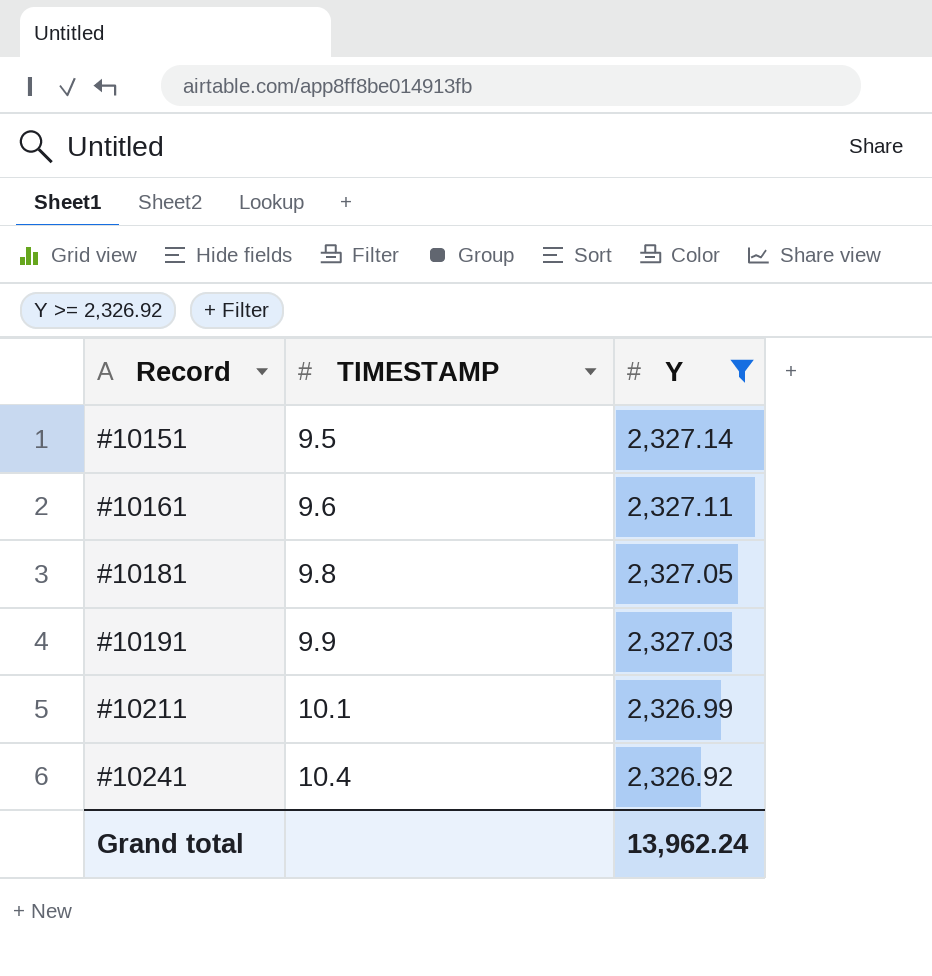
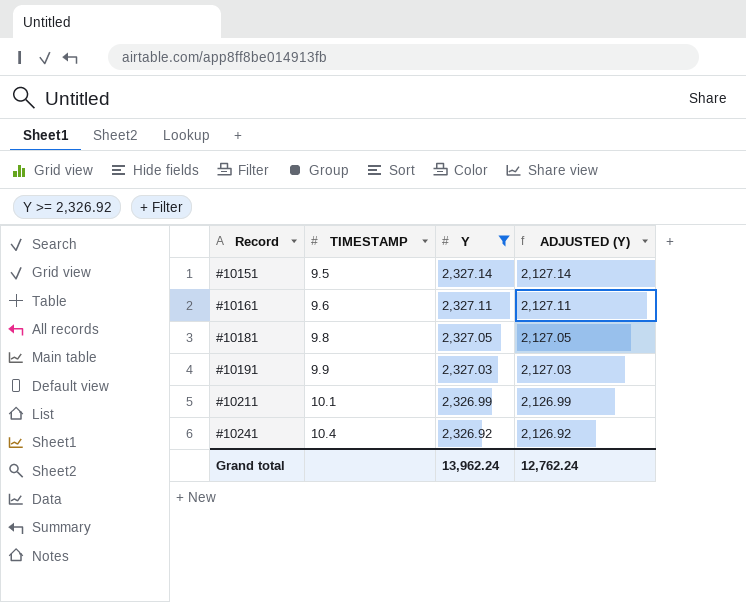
column ADJUSTED (Y) | formula: none -> [Y] - 200

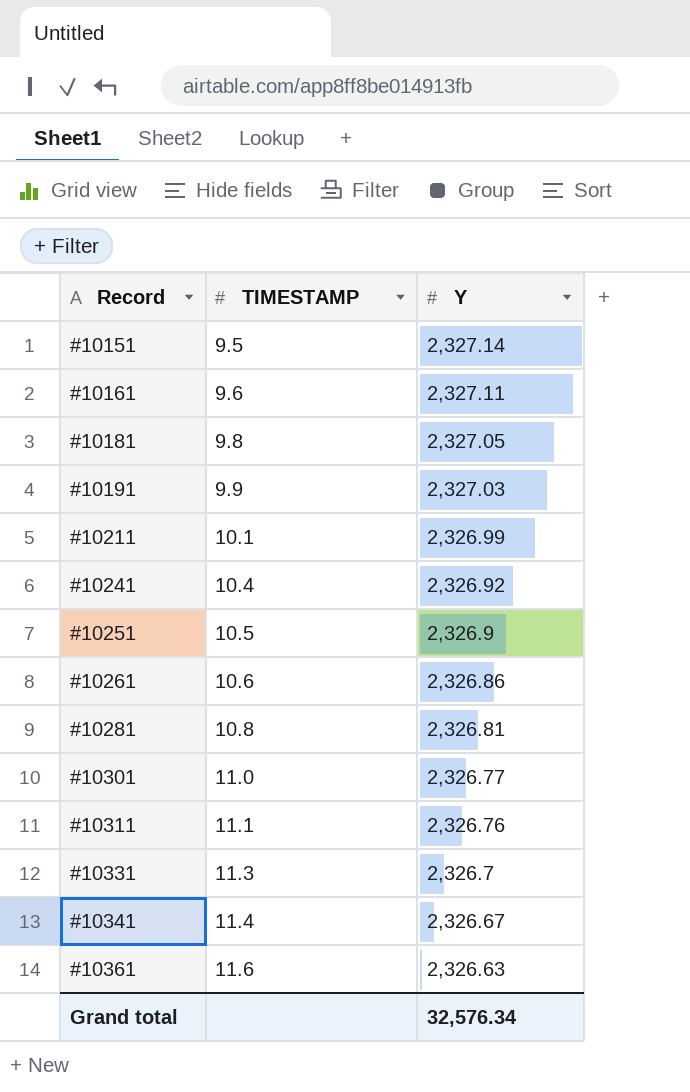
filter: Y >= 2,326.92 -> none
column ADJUSTED (Y) | formula: [Y] - 200 -> none
Grand total | Y: 13,962.24 -> 32,576.34

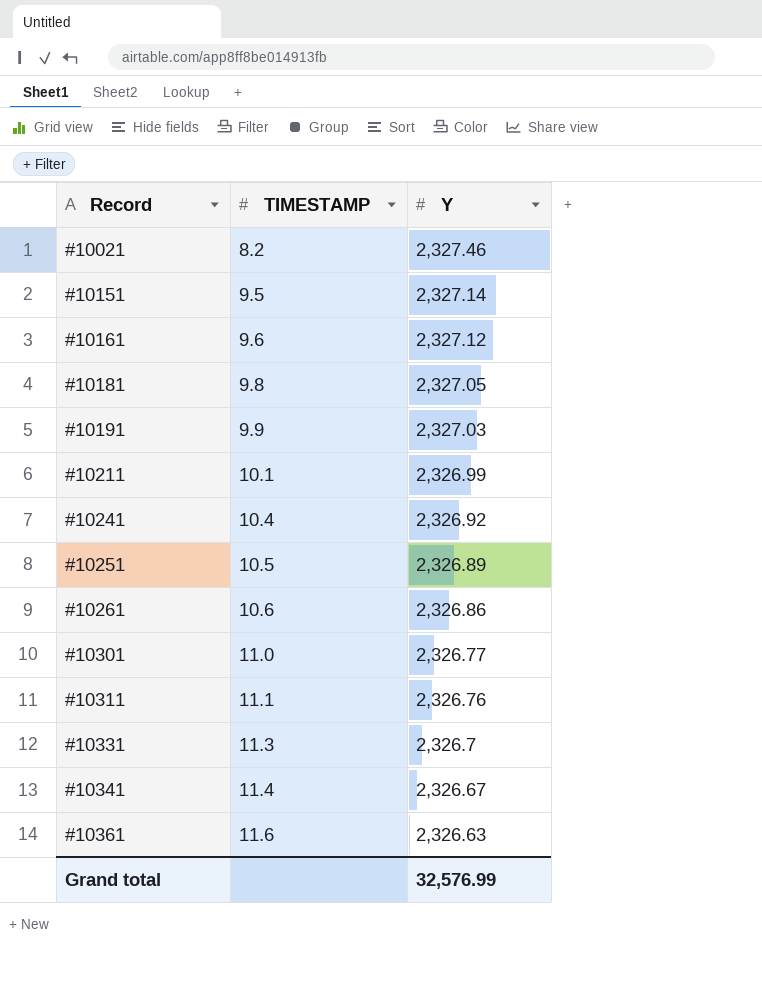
row #10281: 10.8 | 2,326.81 -> none
row #10021: none -> 8.2 | 2,327.46
#10161 | Y: 2,327.11 -> 2,327.12
#10251 | Y: 2,326.9 -> 2,326.89
Grand total | Y: 32,576.34 -> 32,576.99

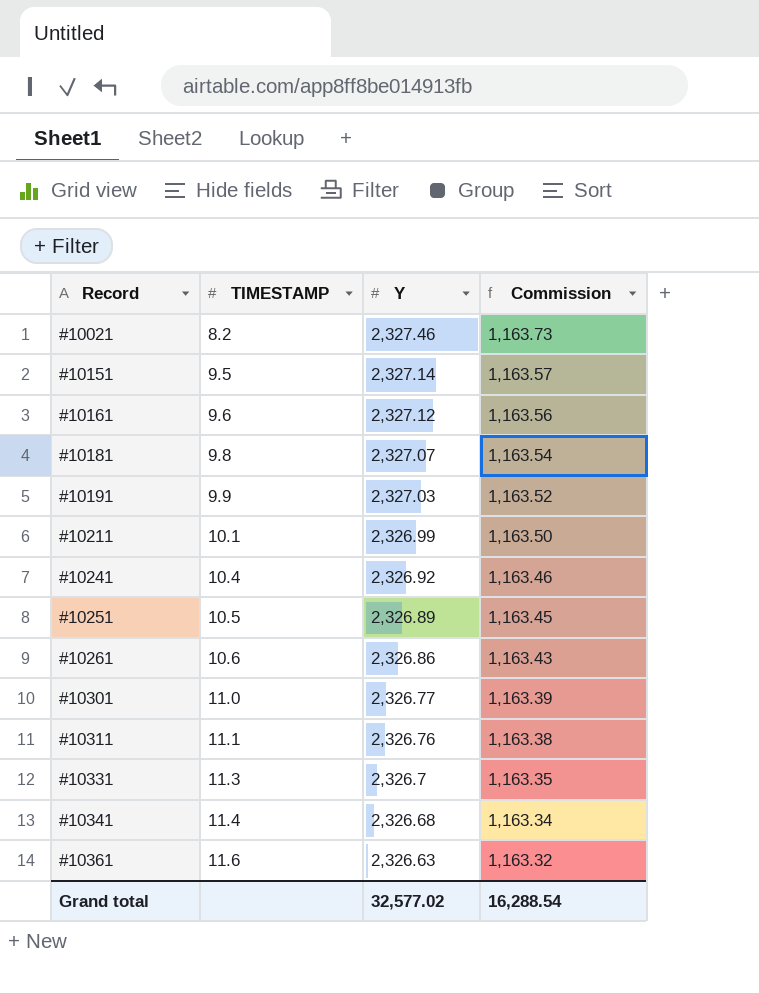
column Commission | formula: none -> [Y] * 0.5
#10181 | Y: 2,327.05 -> 2,327.07
#10341 | Y: 2,326.67 -> 2,326.68
Grand total | Y: 32,576.99 -> 32,577.02

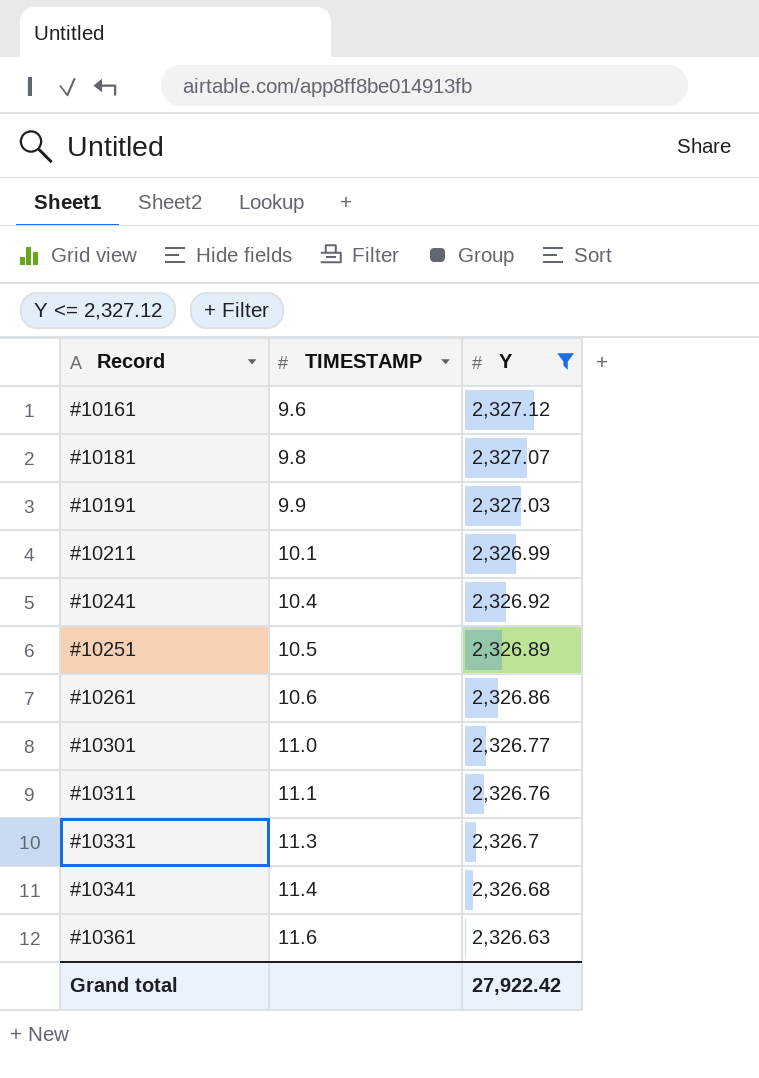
filter: none -> Y <= 2,327.12
column Commission | formula: [Y] * 0.5 -> none
Grand total | Y: 32,577.02 -> 27,922.42

